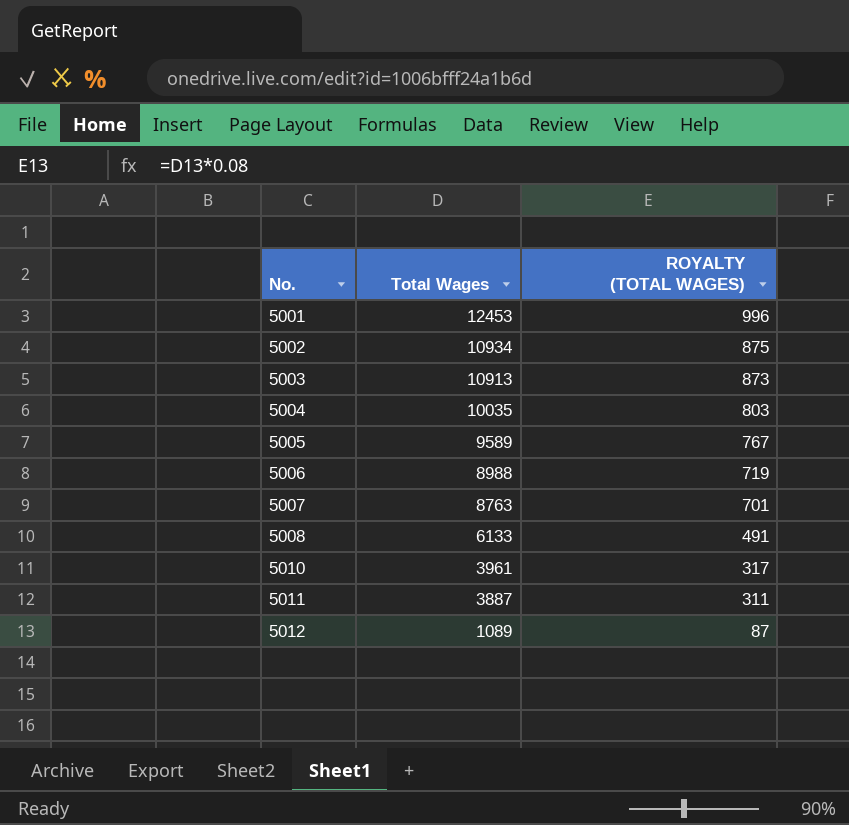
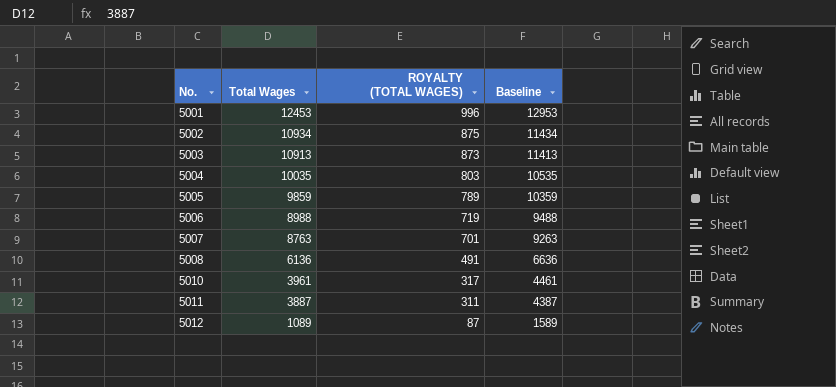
column Baseline | formula: none -> [Total Wages] + 500
5005 | Total Wages: 9589 -> 9859
5005 | ROYALTY (TOTAL WAGES): 767 -> 789
5008 | Total Wages: 6133 -> 6136

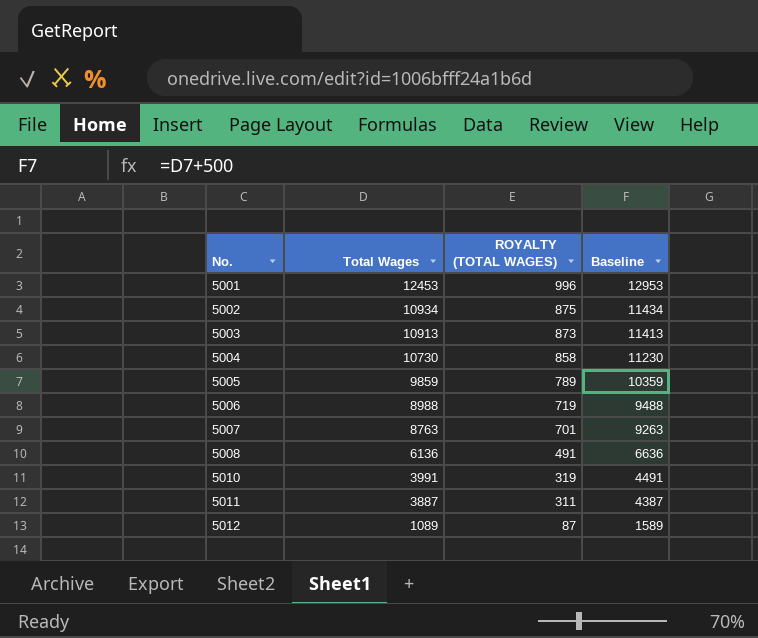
5004 | Total Wages: 10035 -> 10730
5004 | ROYALTY (TOTAL WAGES): 803 -> 858
5004 | Baseline: 10535 -> 11230
5010 | Total Wages: 3961 -> 3991
5010 | ROYALTY (TOTAL WAGES): 317 -> 319
5010 | Baseline: 4461 -> 4491

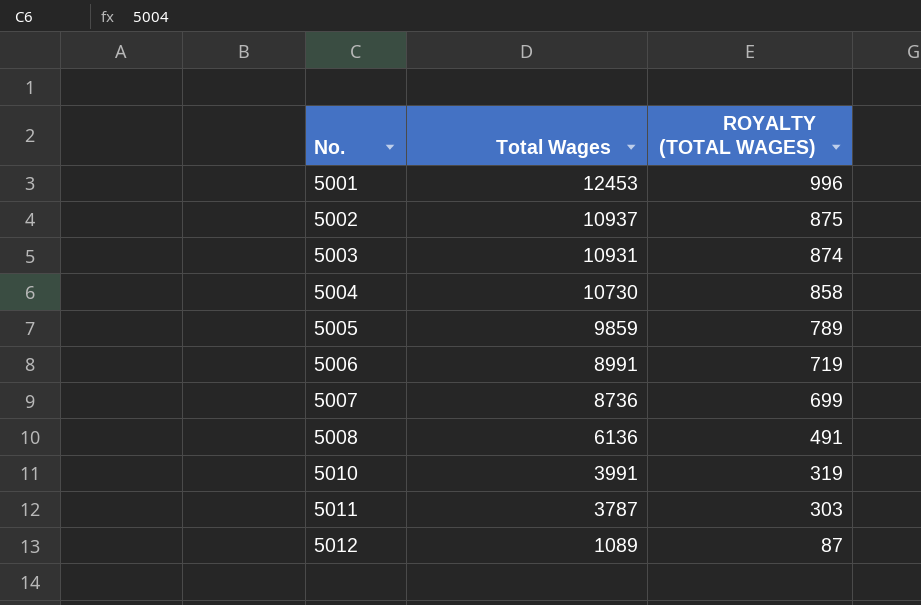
column Baseline | formula: [Total Wages] + 500 -> none
5002 | Total Wages: 10934 -> 10937
5003 | Total Wages: 10913 -> 10931
5003 | ROYALTY (TOTAL WAGES): 873 -> 874
5006 | Total Wages: 8988 -> 8991
5007 | Total Wages: 8763 -> 8736
5007 | ROYALTY (TOTAL WAGES): 701 -> 699
5011 | Total Wages: 3887 -> 3787
5011 | ROYALTY (TOTAL WAGES): 311 -> 303

